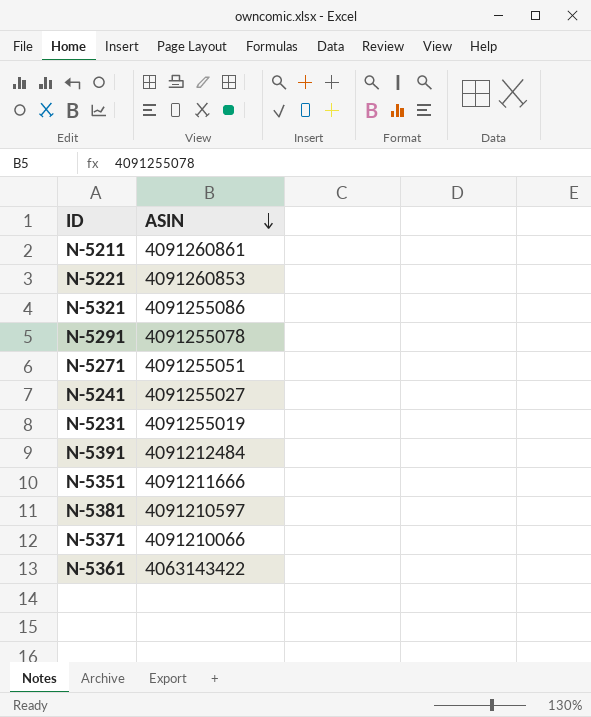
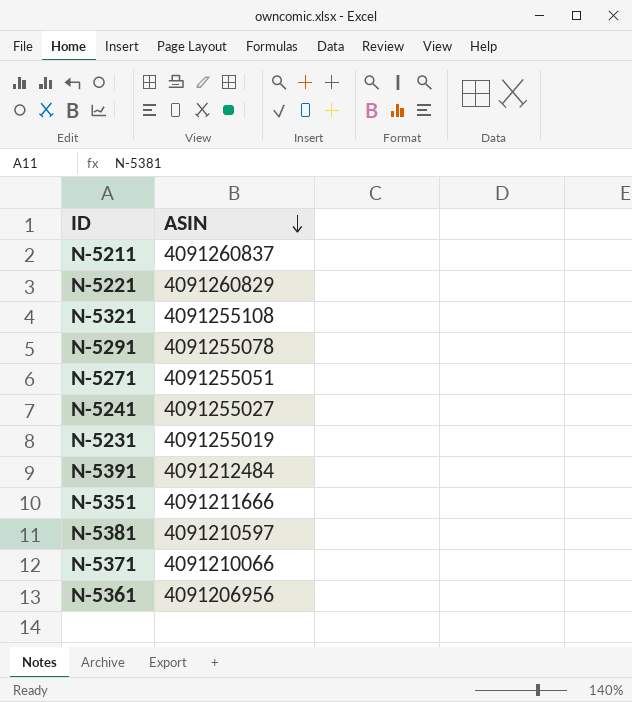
N-5211 | ASIN: 4091260861 -> 4091260837
N-5221 | ASIN: 4091260853 -> 4091260829
N-5321 | ASIN: 4091255086 -> 4091255108
N-5361 | ASIN: 4063143422 -> 4091206956

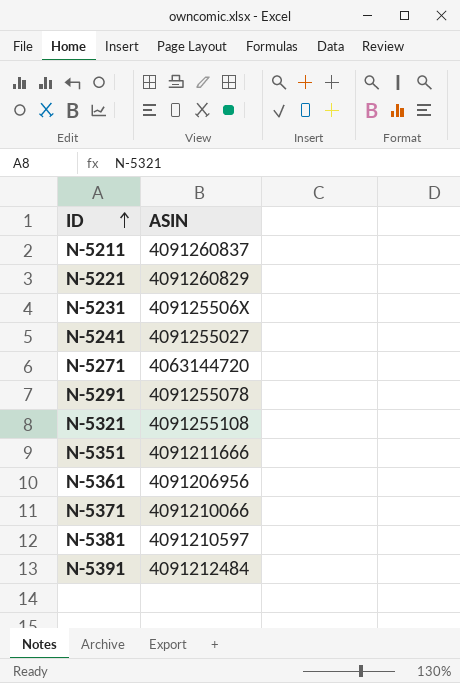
row order: ASIN descending -> ID ascending
N-5231 | ASIN: 4091255019 -> 409125506X
N-5271 | ASIN: 4091255051 -> 4063144720

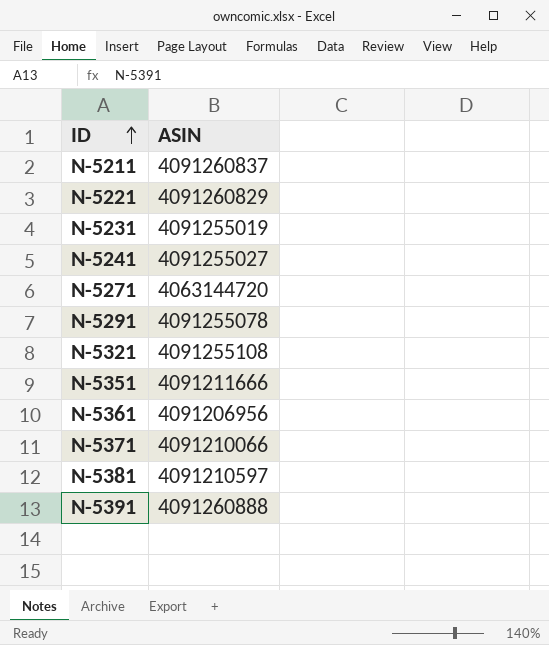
N-5231 | ASIN: 409125506X -> 4091255019
N-5391 | ASIN: 4091212484 -> 4091260888

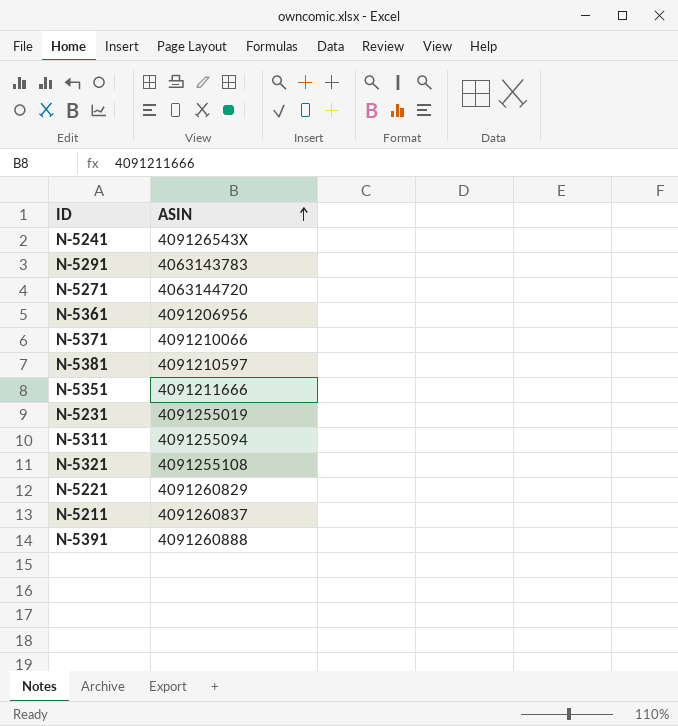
row order: ID ascending -> ASIN ascending
N-5241 | ASIN: 4091255027 -> 409126543X
N-5291 | ASIN: 4091255078 -> 4063143783
row N-5311: none -> 4091255094

